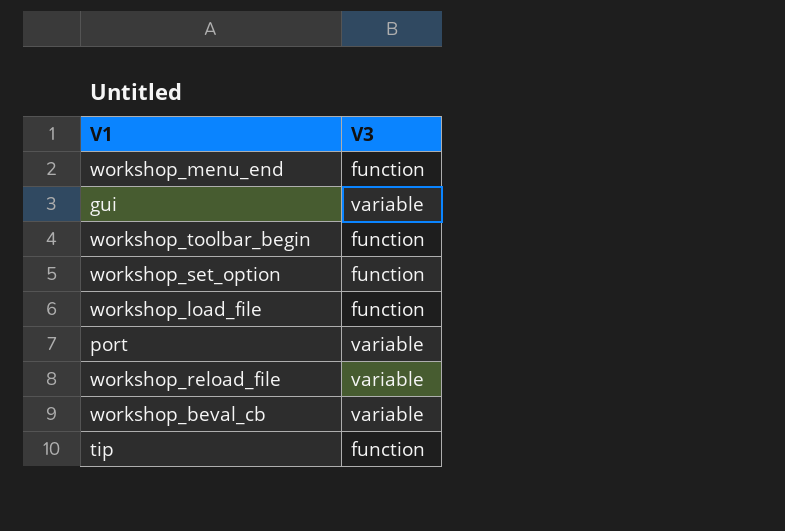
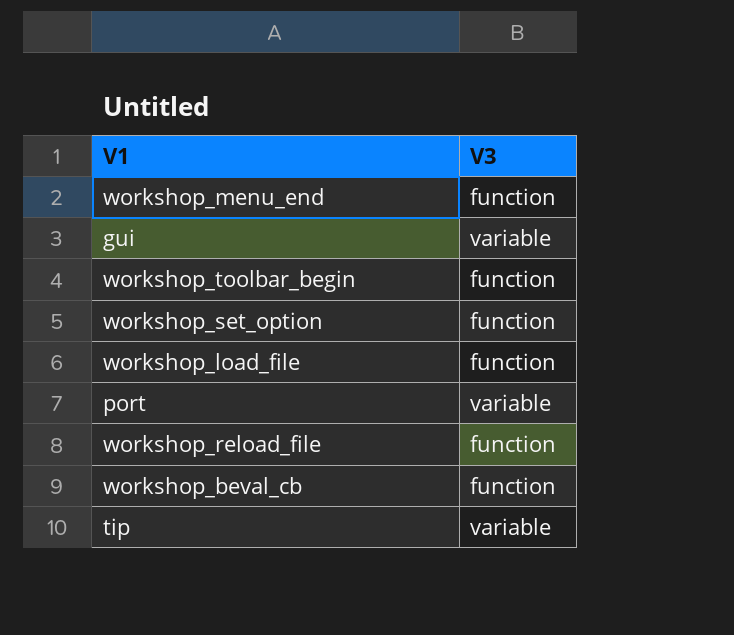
workshop_reload_file | V3: variable -> function
workshop_beval_cb | V3: variable -> function
tip | V3: function -> variable

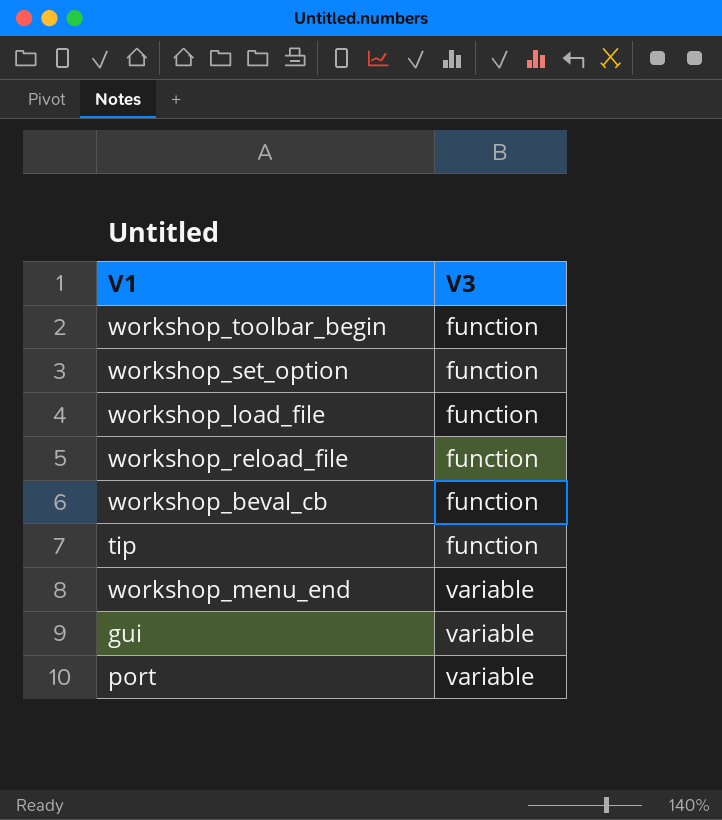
row order: none -> V3 ascending
tip | V3: variable -> function
workshop_menu_end | V3: function -> variable

